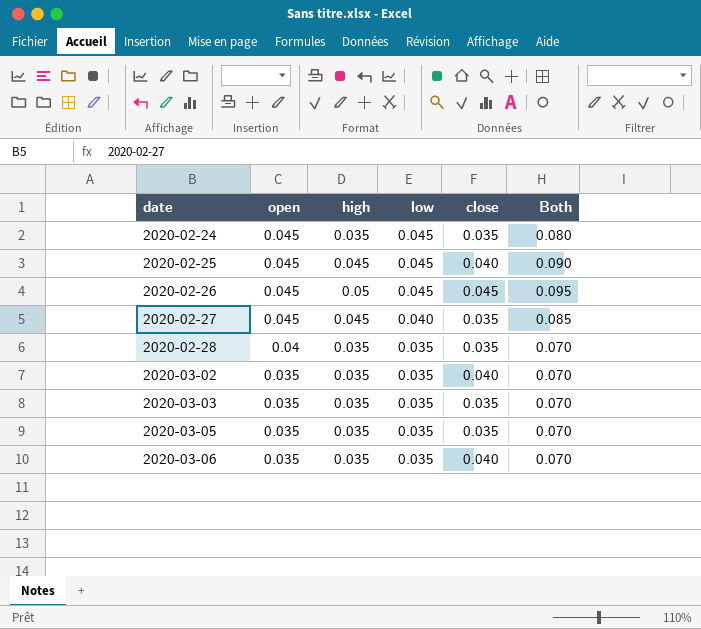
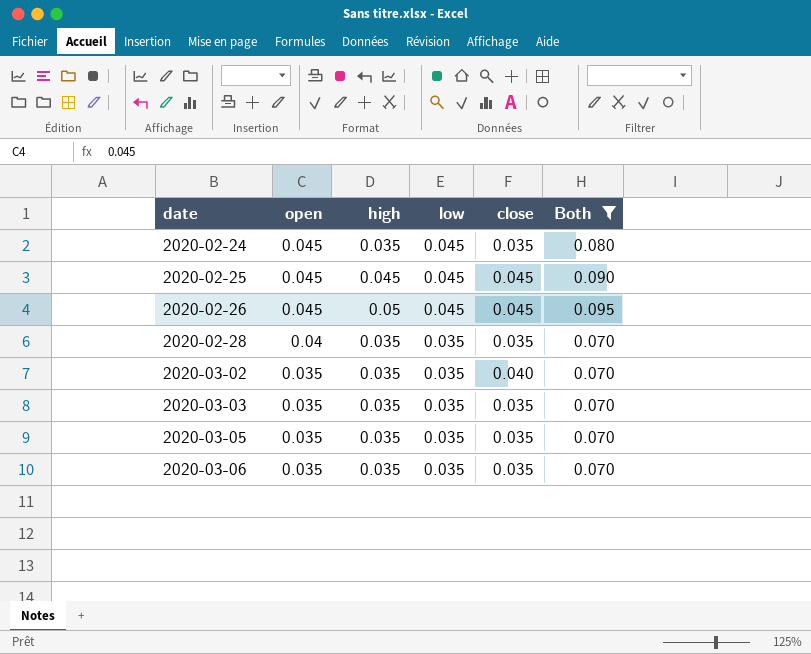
filter: none -> Both != 0.085
2020-02-25 | close: 0.040 -> 0.045
2020-03-06 | close: 0.040 -> 0.035

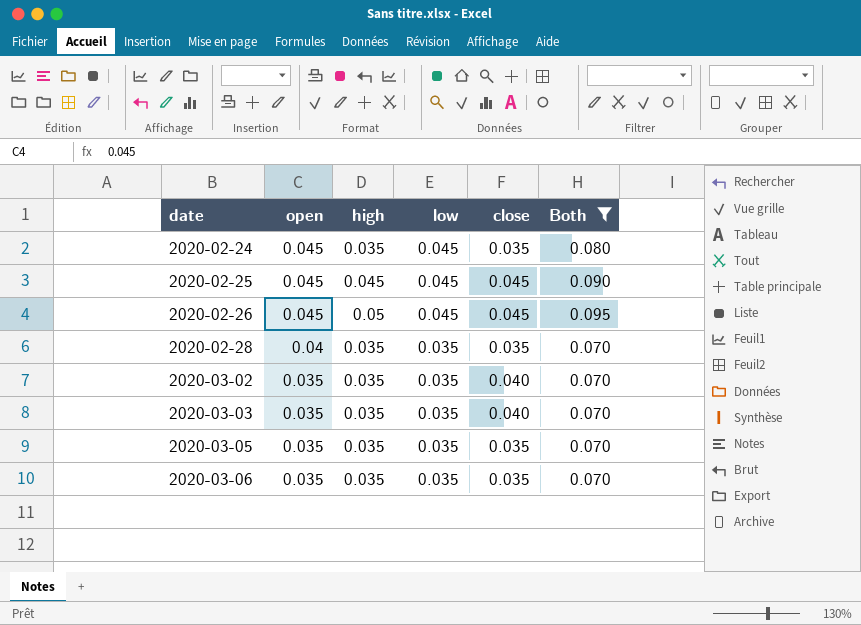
2020-03-03 | close: 0.035 -> 0.040

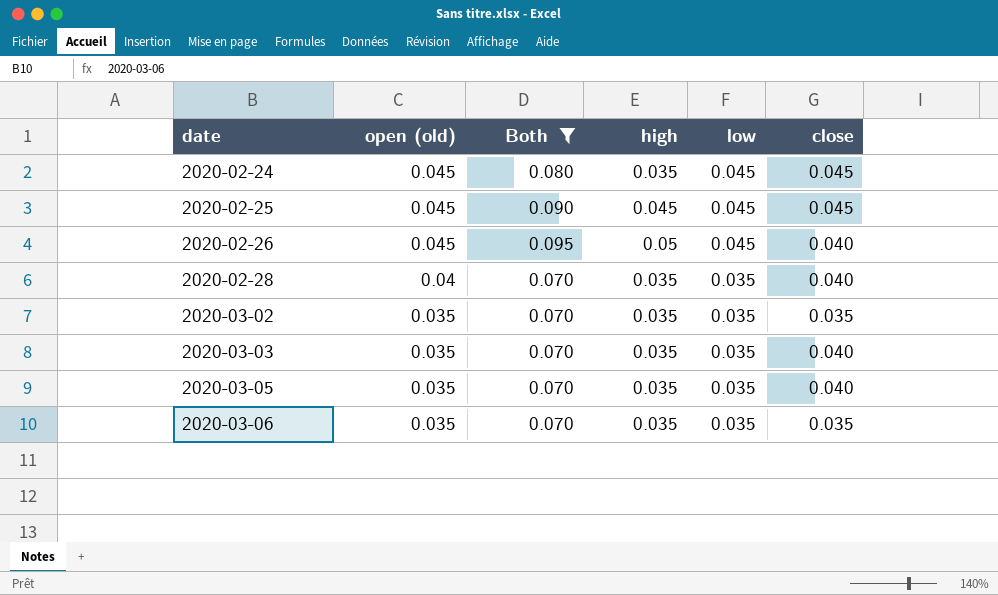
column name: open -> open (old)
column Both | position: 6 -> 3
2020-02-24 | close: 0.035 -> 0.045
2020-02-26 | close: 0.045 -> 0.040
2020-02-28 | close: 0.035 -> 0.040
2020-03-02 | close: 0.040 -> 0.035
2020-03-05 | close: 0.035 -> 0.040

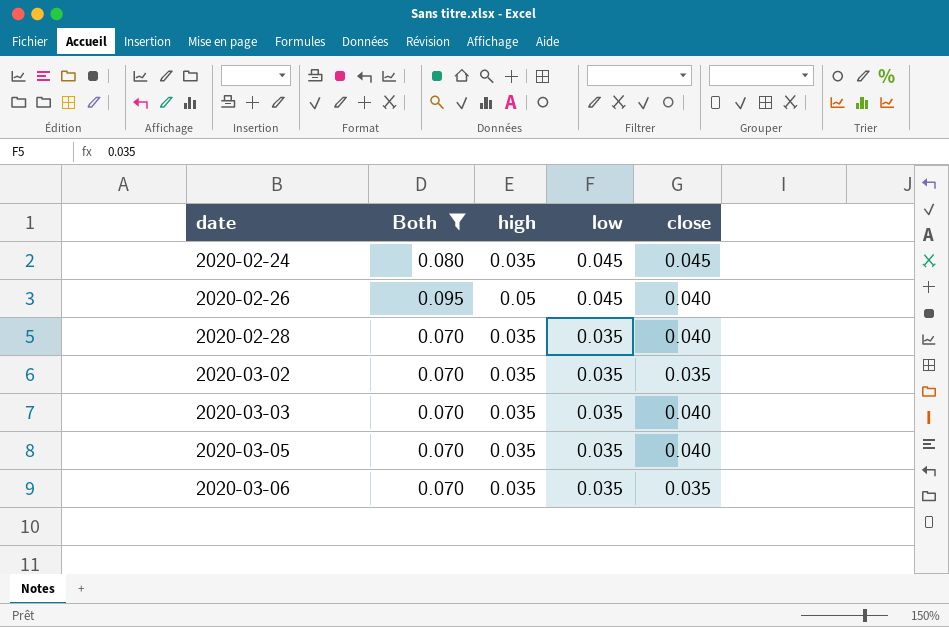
column open (old) | position: 2 -> none
row 2020-02-25: 0.045 | 0.090 | 0.045 | 0.045 | 0.045 -> none

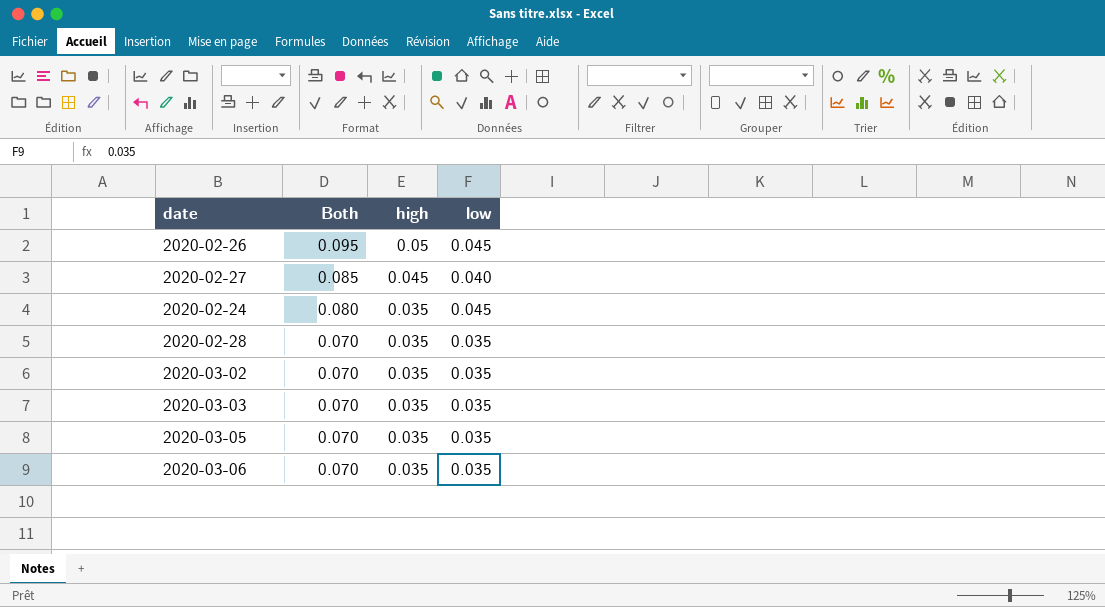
filter: Both != 0.085 -> none
row order: date ascending -> Both descending
column close | position: 5 -> none

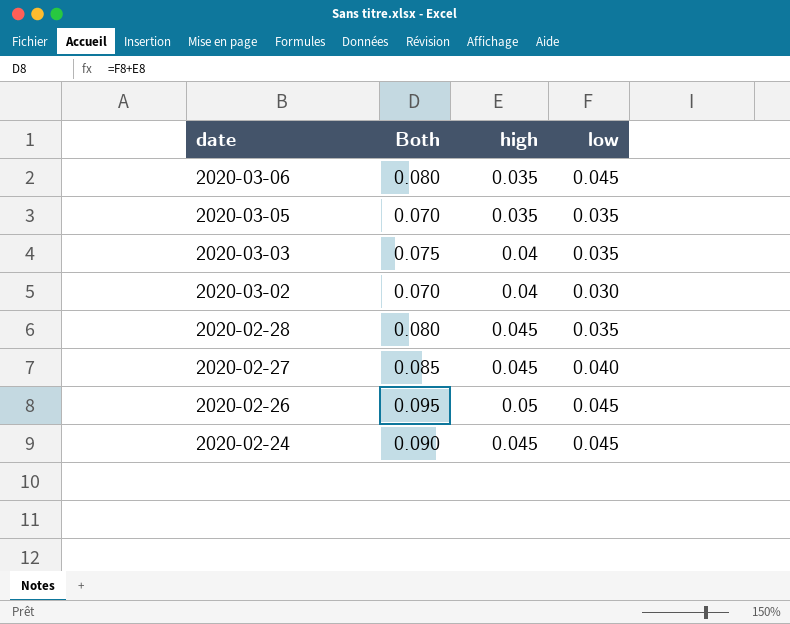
row order: Both descending -> date descending
2020-03-06 | Both: 0.070 -> 0.080
2020-03-06 | low: 0.035 -> 0.045
2020-03-03 | Both: 0.070 -> 0.075
2020-03-03 | high: 0.035 -> 0.04
2020-03-02 | high: 0.035 -> 0.04
2020-03-02 | low: 0.035 -> 0.030
2020-02-28 | Both: 0.070 -> 0.080
2020-02-28 | high: 0.035 -> 0.045
2020-02-24 | Both: 0.080 -> 0.090
2020-02-24 | high: 0.035 -> 0.045

